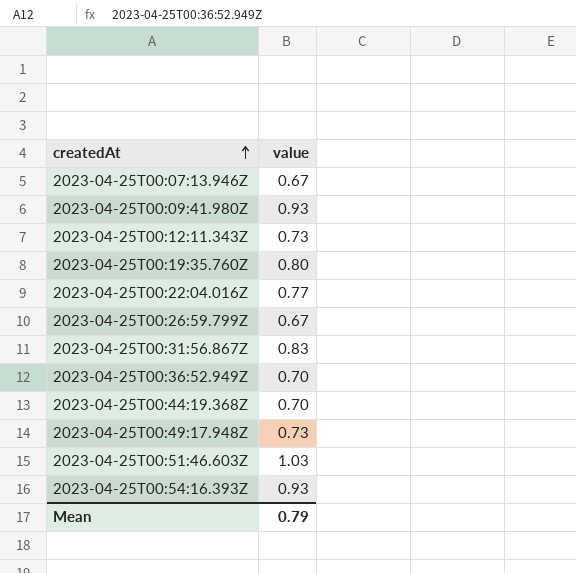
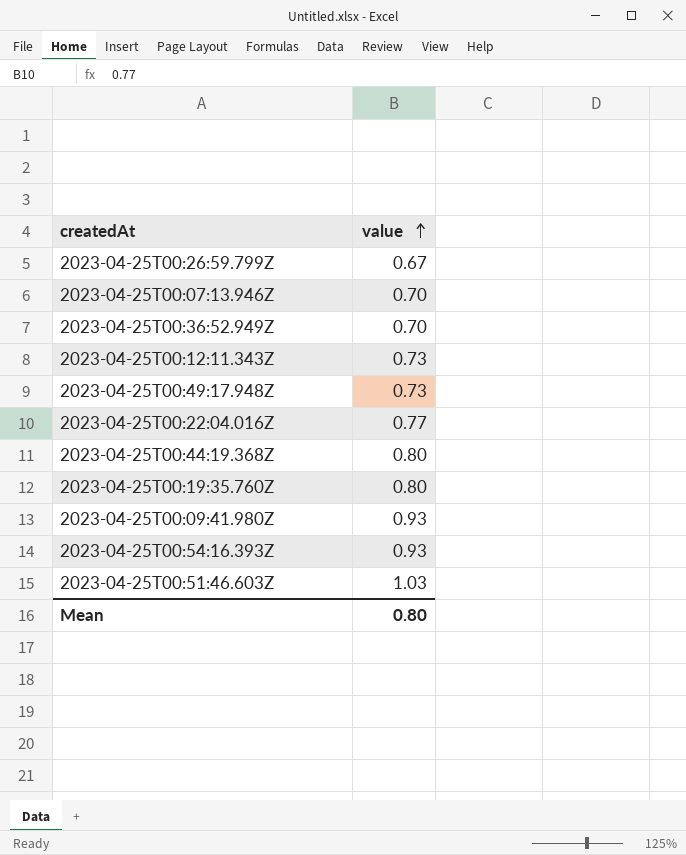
row order: createdAt ascending -> value ascending
row 2023-04-25T00:31:56.867Z: 0.83 -> none
2023-04-25T00:07:13.946Z | value: 0.67 -> 0.70
2023-04-25T00:44:19.368Z | value: 0.70 -> 0.80
Mean | value: 0.79 -> 0.80

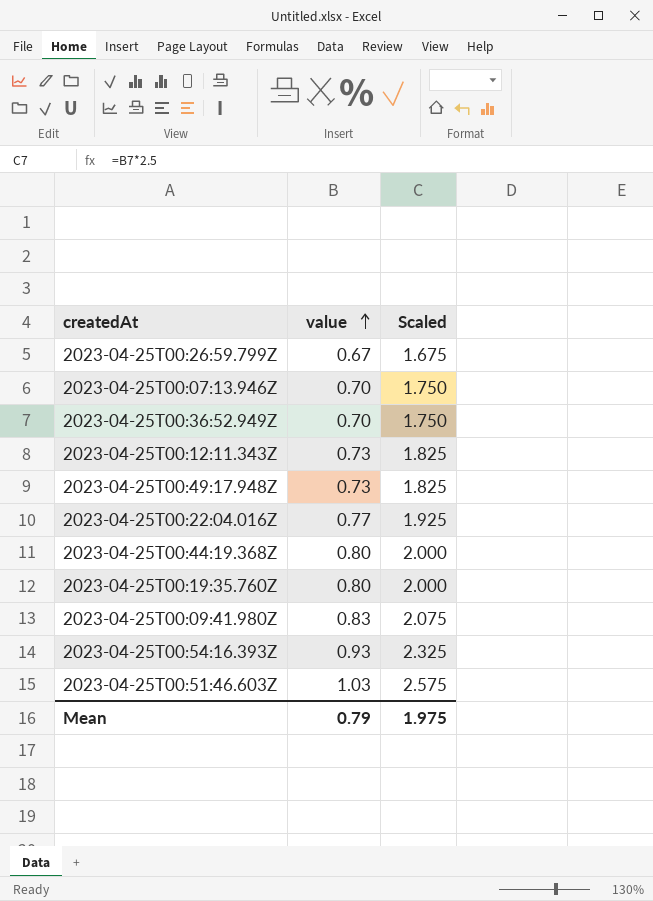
column Scaled | formula: none -> [value] * 2.5
2023-04-25T00:09:41.980Z | value: 0.93 -> 0.83
Mean | value: 0.80 -> 0.79

